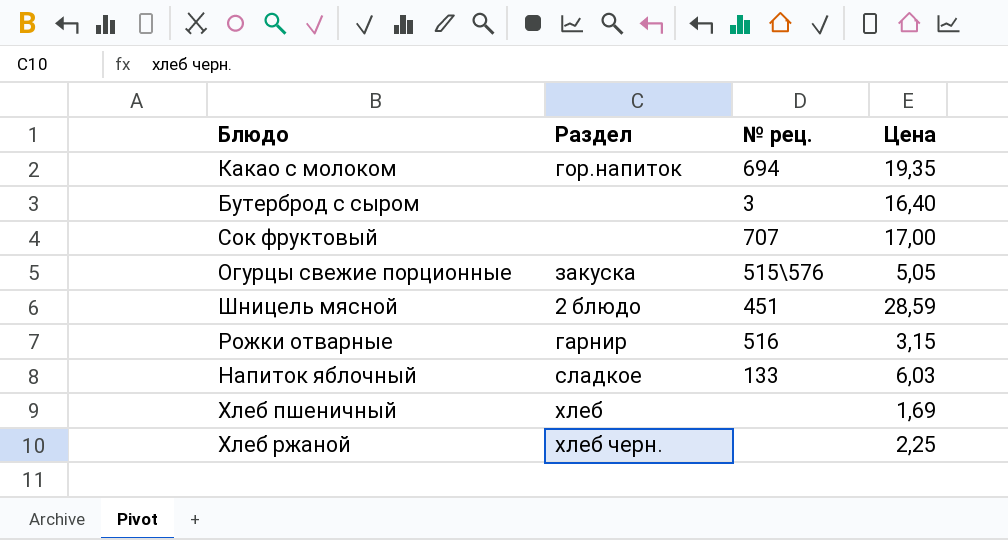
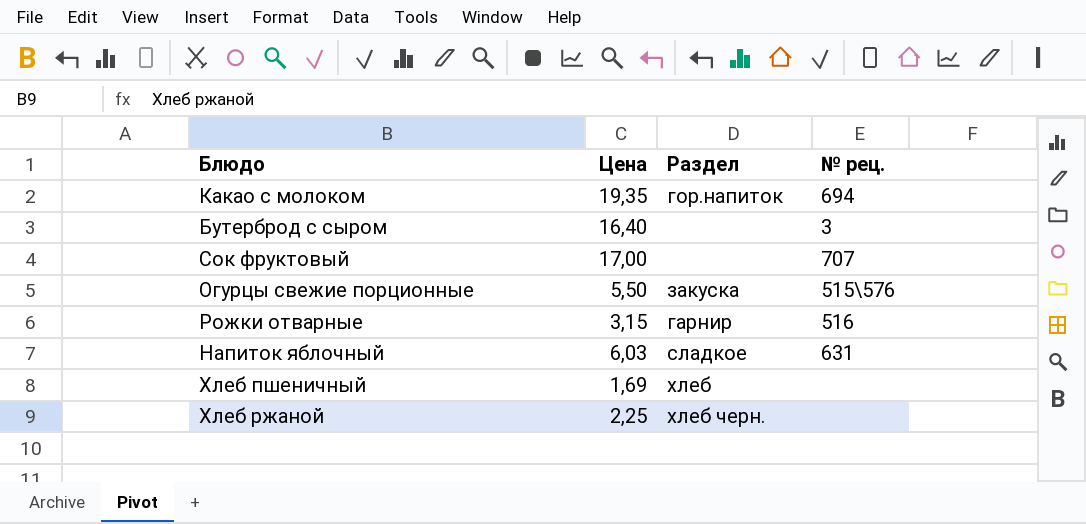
column Цена | position: 4 -> 2
row Шницель мясной: 2 блюдо | 451 | 28,59 -> none
Огурцы свежие порционные | Цена: 5,05 -> 5,50
Напиток яблочный | № рец.: 133 -> 631

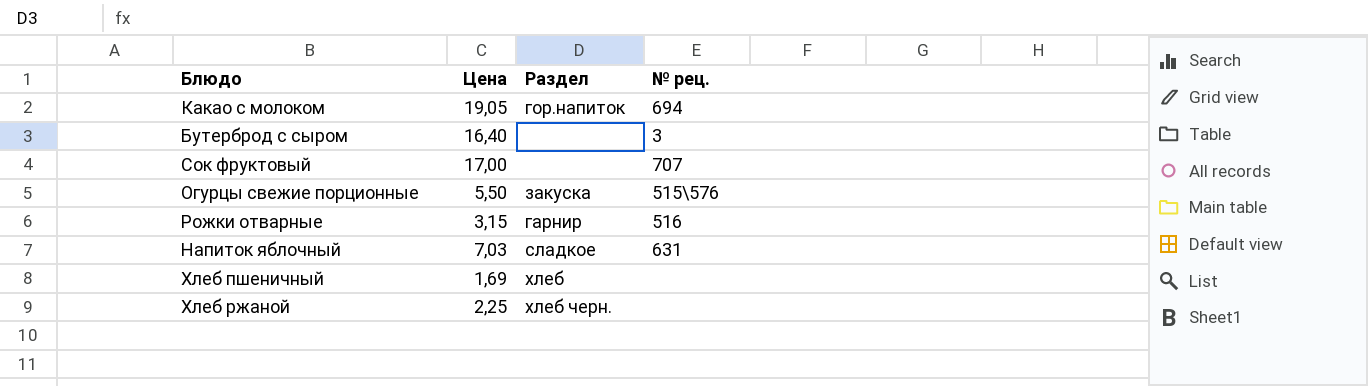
Какао с молоком | Цена: 19,35 -> 19,05
Напиток яблочный | Цена: 6,03 -> 7,03

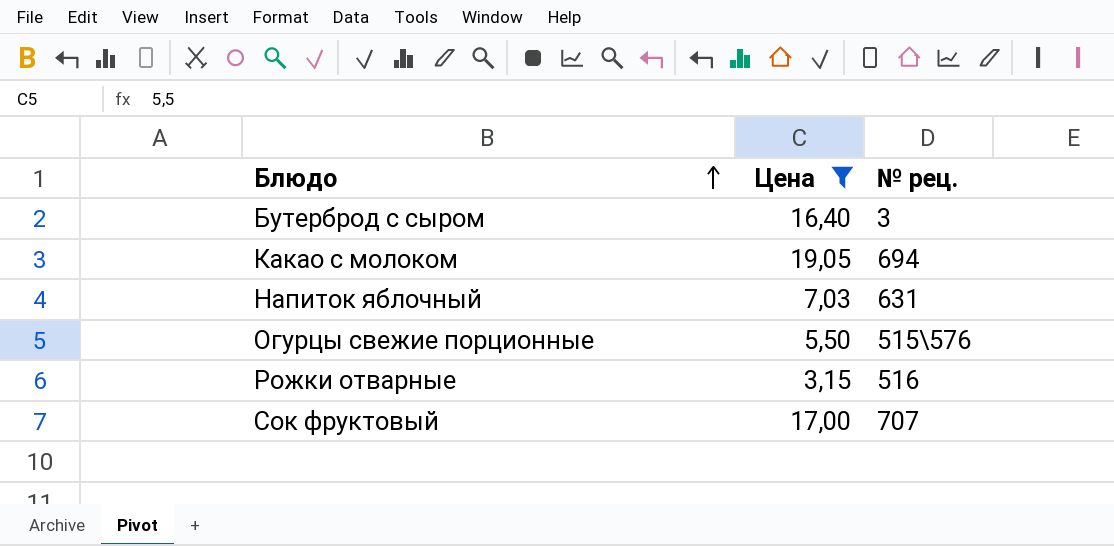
filter: none -> Цена >= 3,15
row order: none -> Блюдо ascending
column Раздел | position: 3 -> none

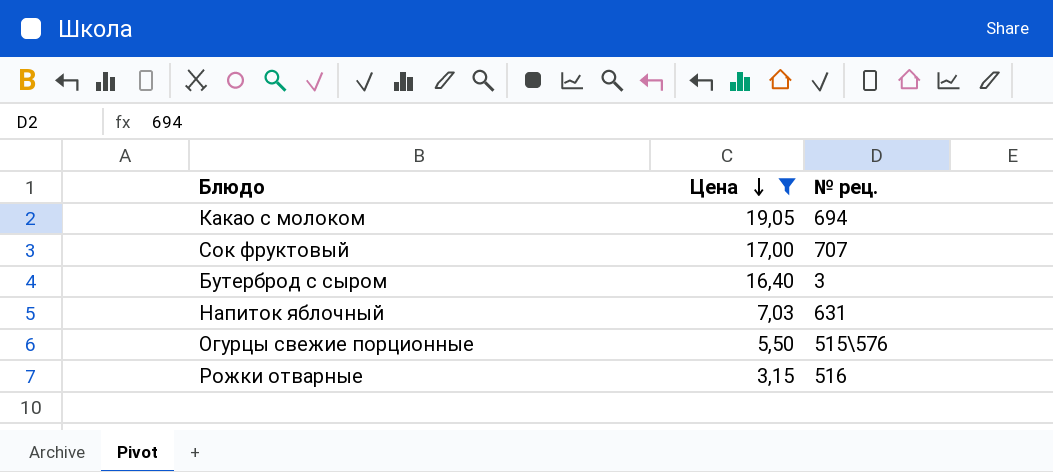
row order: Блюдо ascending -> Цена descending

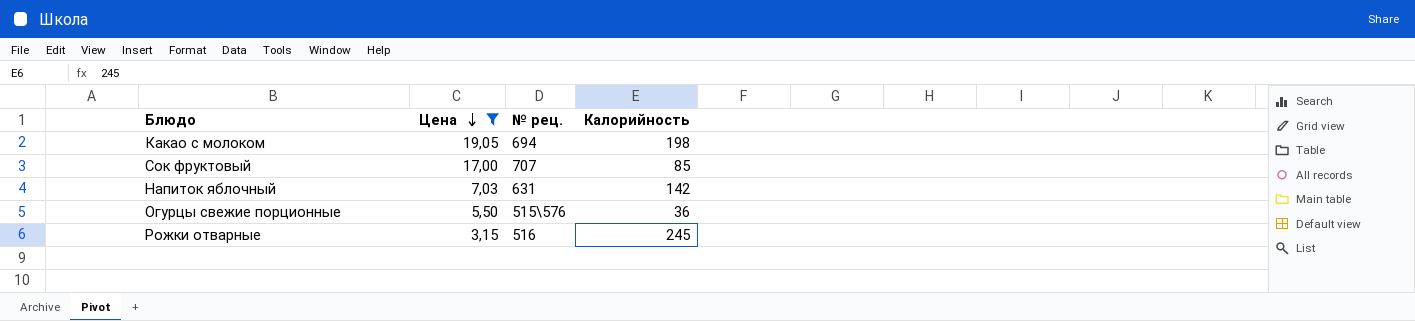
column Калорийность | position: none -> 4
row Бутерброд с сыром: 16,40 | 3 -> none

